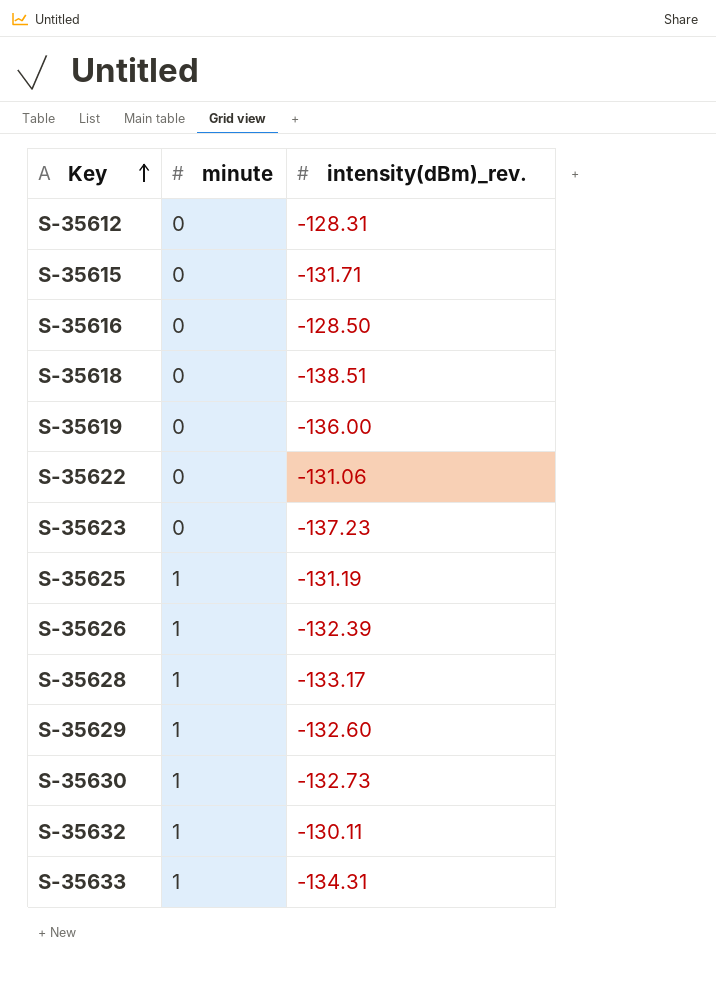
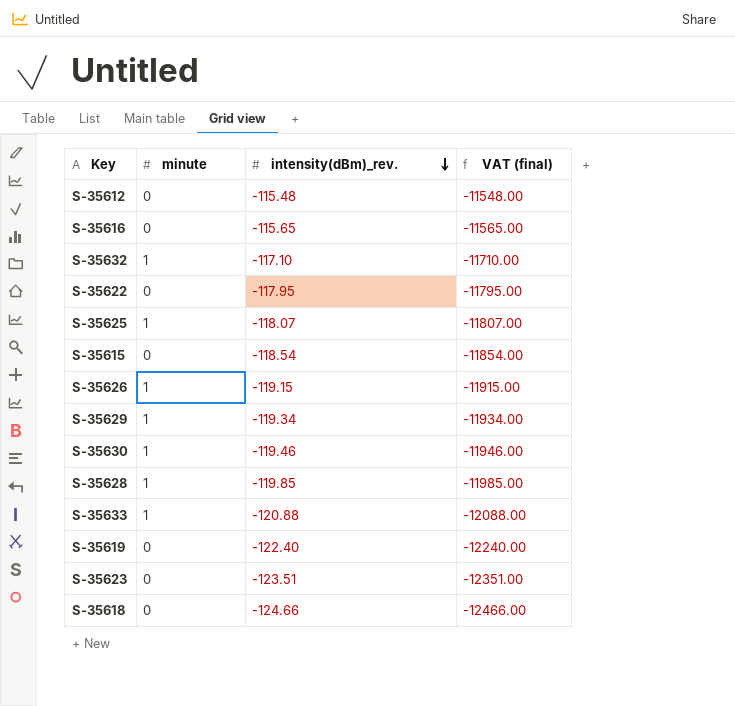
row order: Key ascending -> intensity(dBm)_rev. descending
column VAT (final) | formula: none -> [intensity(dBm)_rev.] * 100
S-35612 | intensity(dBm)_rev.: -128.31 -> -115.48
S-35616 | intensity(dBm)_rev.: -128.50 -> -115.65
S-35632 | intensity(dBm)_rev.: -130.11 -> -117.10
S-35622 | intensity(dBm)_rev.: -131.06 -> -117.95
S-35625 | intensity(dBm)_rev.: -131.19 -> -118.07
S-35615 | intensity(dBm)_rev.: -131.71 -> -118.54
S-35626 | intensity(dBm)_rev.: -132.39 -> -119.15
S-35629 | intensity(dBm)_rev.: -132.60 -> -119.34
S-35630 | intensity(dBm)_rev.: -132.73 -> -119.46
S-35628 | intensity(dBm)_rev.: -133.17 -> -119.85
S-35633 | intensity(dBm)_rev.: -134.31 -> -120.88
S-35619 | intensity(dBm)_rev.: -136.00 -> -122.40
S-35623 | intensity(dBm)_rev.: -137.23 -> -123.51
S-35618 | intensity(dBm)_rev.: -138.51 -> -124.66

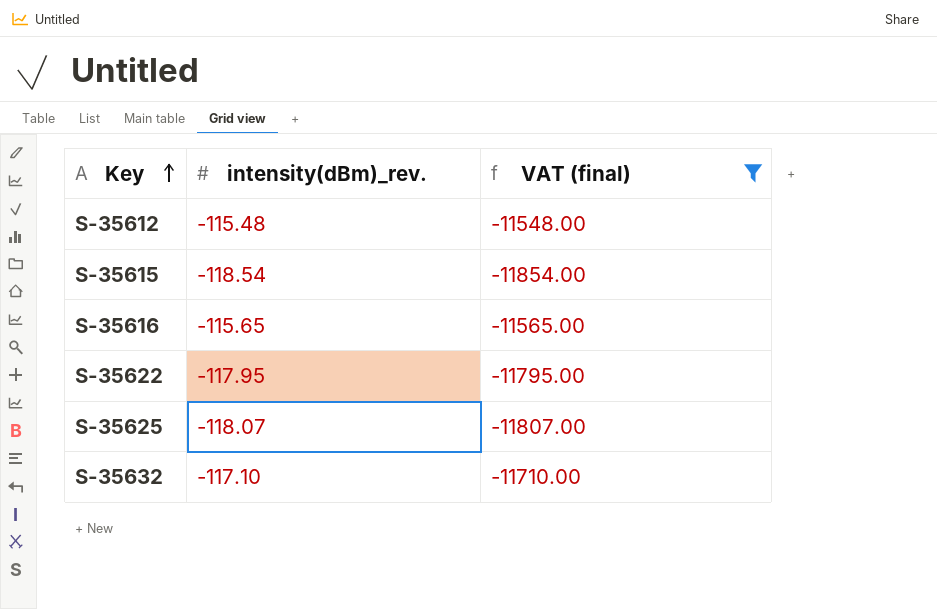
filter: none -> VAT (final) >= -11854.00
row order: intensity(dBm)_rev. descending -> Key ascending
column minute | position: 2 -> none

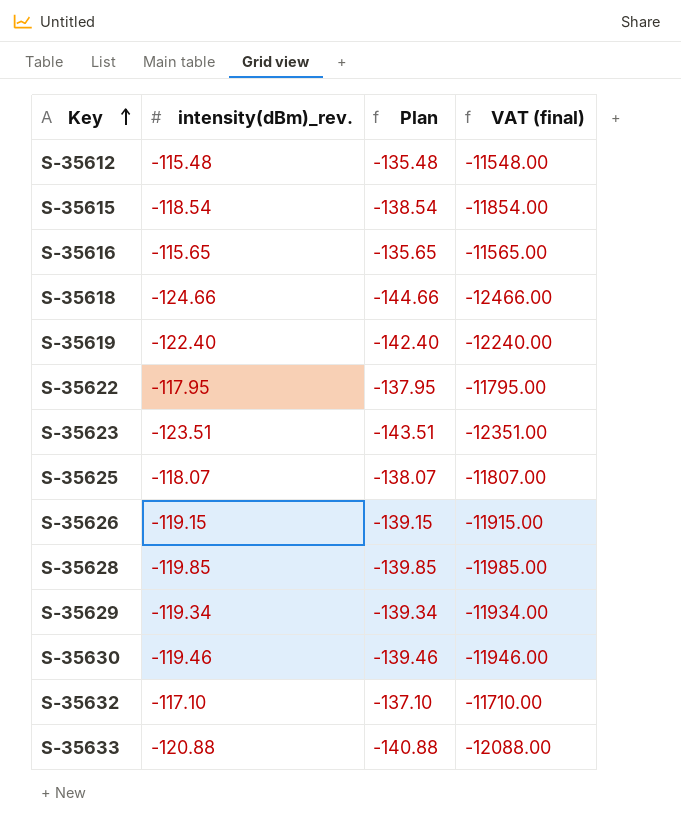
filter: VAT (final) >= -11854.00 -> none
column Plan | formula: none -> [intensity(dBm)_rev.] - 20

